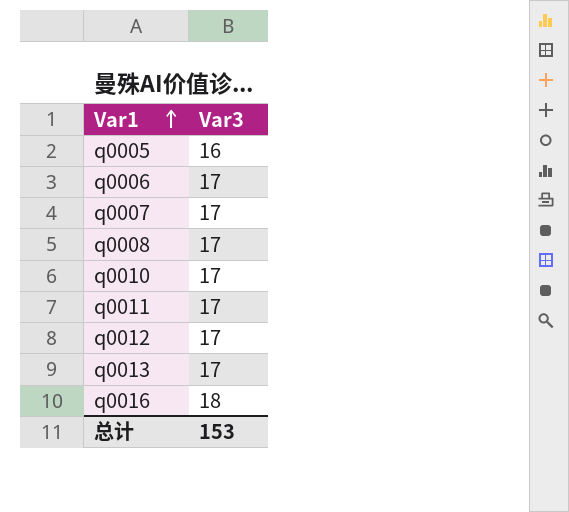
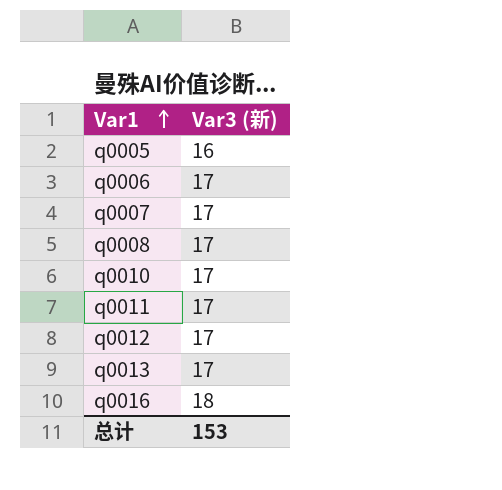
column name: Var3 -> Var3 (新)

